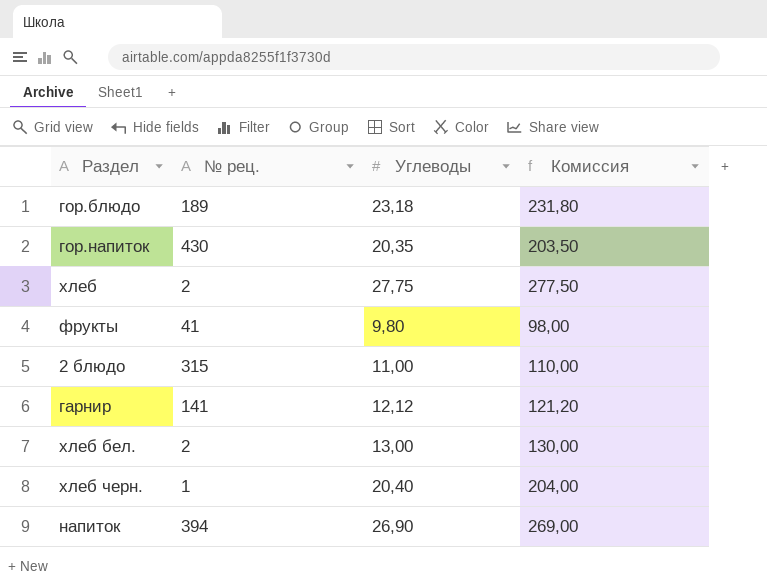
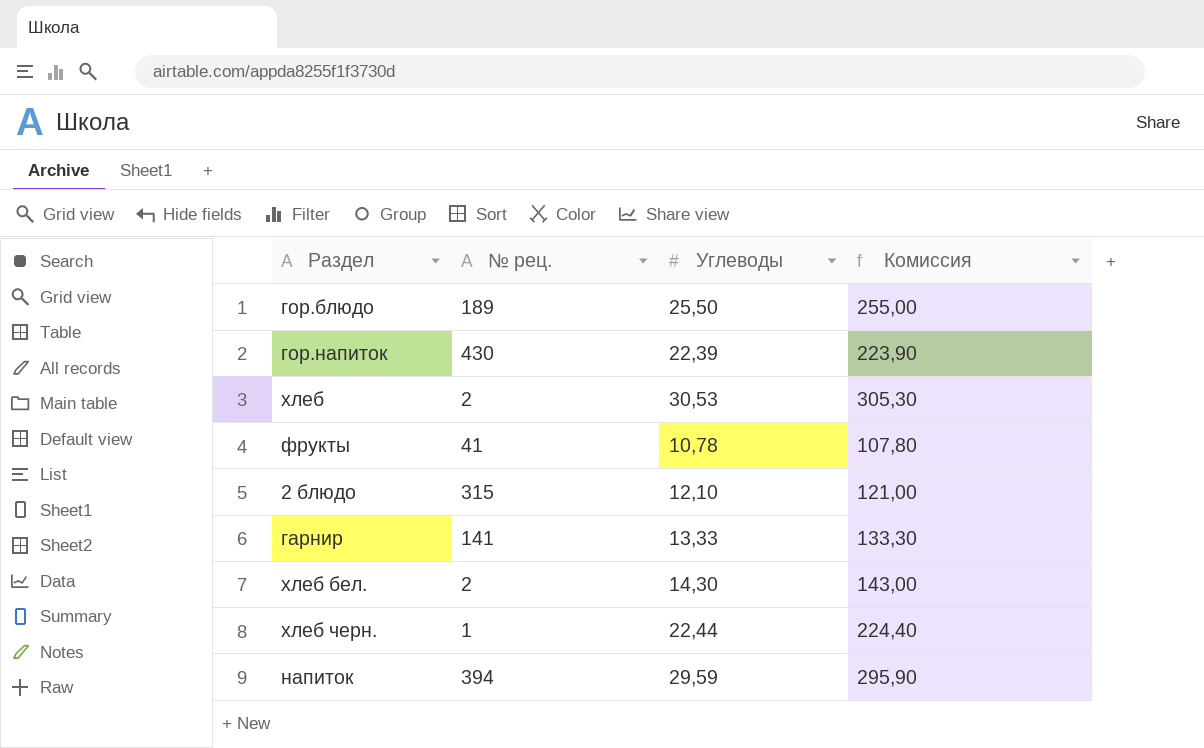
гор.блюдо | Углеводы: 23,18 -> 25,50
гор.блюдо | Комиссия: 231,80 -> 255,00
гор.напиток | Углеводы: 20,35 -> 22,39
гор.напиток | Комиссия: 203,50 -> 223,90
хлеб | Углеводы: 27,75 -> 30,53
хлеб | Комиссия: 277,50 -> 305,30
фрукты | Углеводы: 9,80 -> 10,78
фрукты | Комиссия: 98,00 -> 107,80
2 блюдо | Углеводы: 11,00 -> 12,10
2 блюдо | Комиссия: 110,00 -> 121,00
гарнир | Углеводы: 12,12 -> 13,33
гарнир | Комиссия: 121,20 -> 133,30
хлеб бел. | Углеводы: 13,00 -> 14,30
хлеб бел. | Комиссия: 130,00 -> 143,00
хлеб черн. | Углеводы: 20,40 -> 22,44
хлеб черн. | Комиссия: 204,00 -> 224,40
напиток | Углеводы: 26,90 -> 29,59
напиток | Комиссия: 269,00 -> 295,90

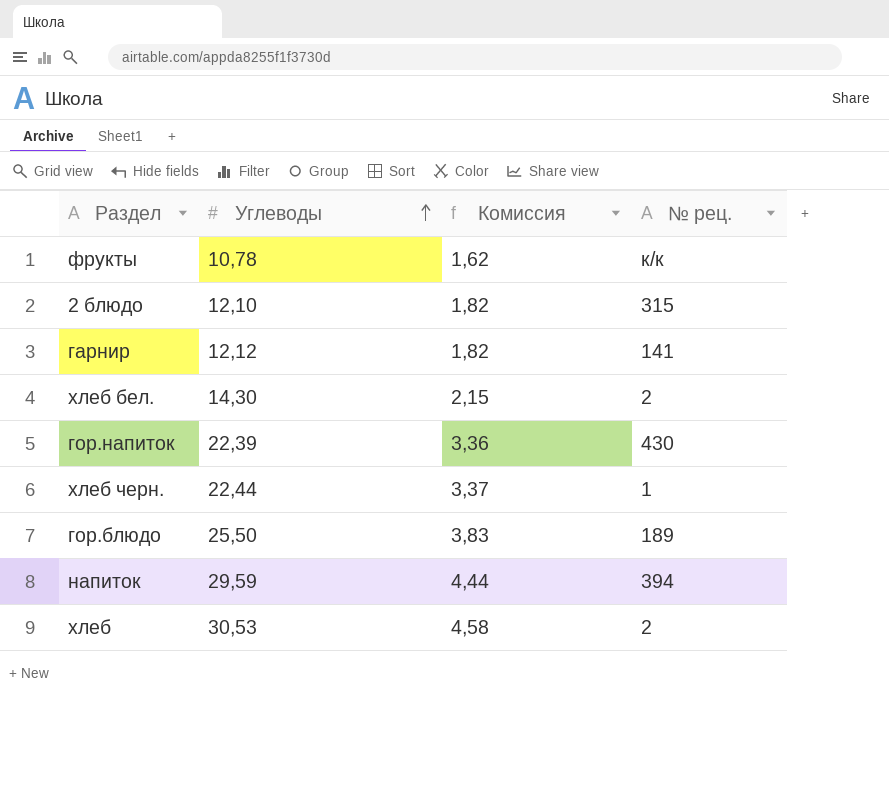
row order: none -> Углеводы ascending
column Комиссия | formula: [Углеводы] * 10 -> [Углеводы] * 0,15
column № рец. | position: 2 -> 4
фрукты | № рец.: 41 -> к/к
гарнир | Углеводы: 13,33 -> 12,12

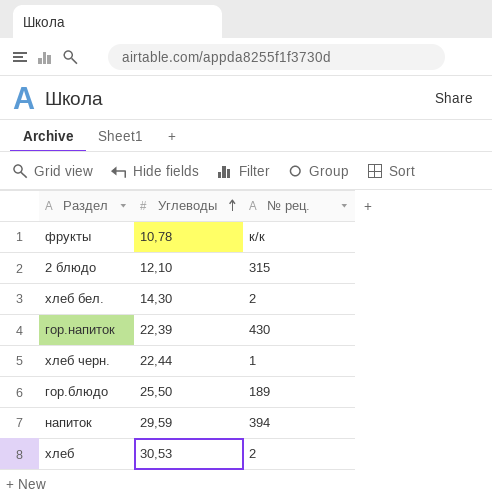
column Комиссия | formula: [Углеводы] * 0,15 -> none
row гарнир: 12,12 | 1,82 | 141 -> none

